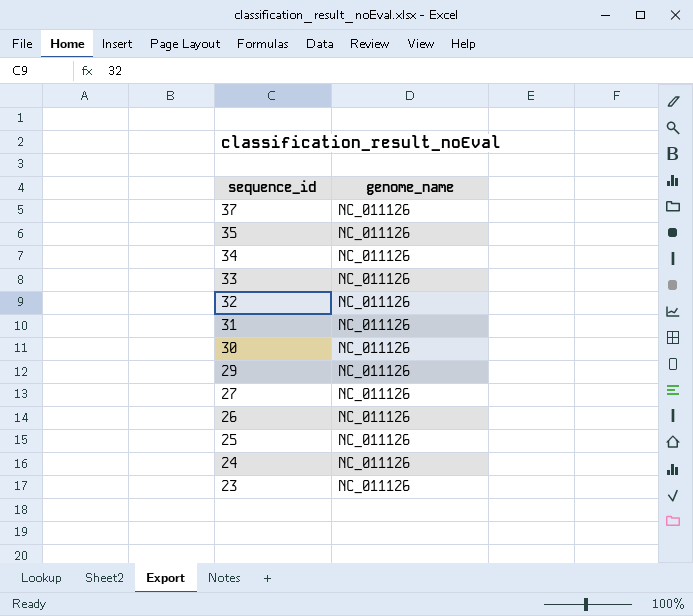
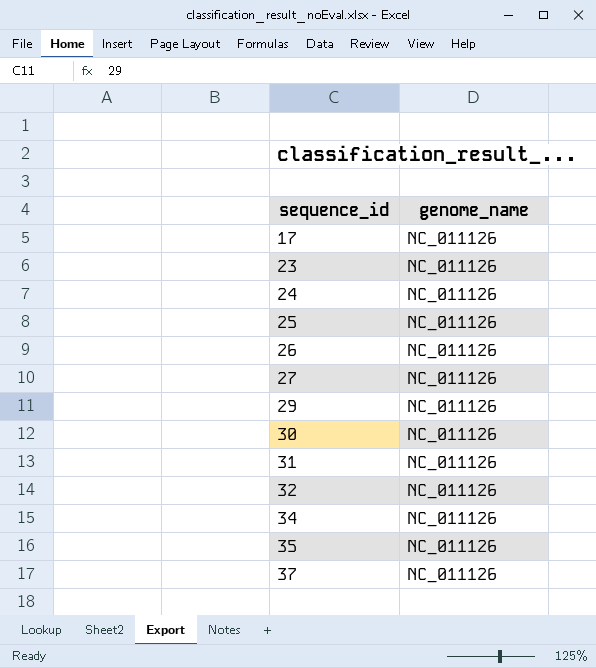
row order: sequence_id descending -> sequence_id ascending
row 33: NC_011126 -> none
row 17: none -> NC_011126

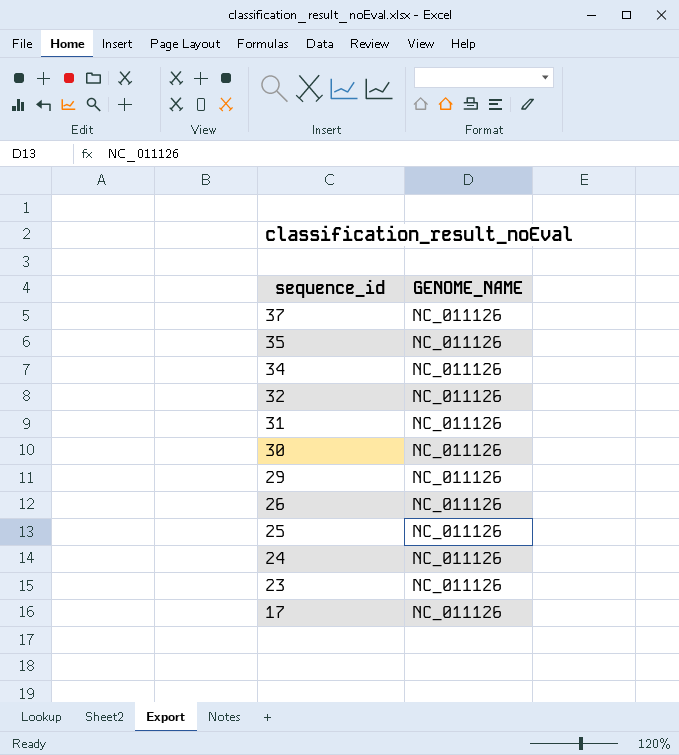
row order: sequence_id ascending -> sequence_id descending
column name: genome_name -> GENOME_NAME
row 27: NC_011126 -> none

